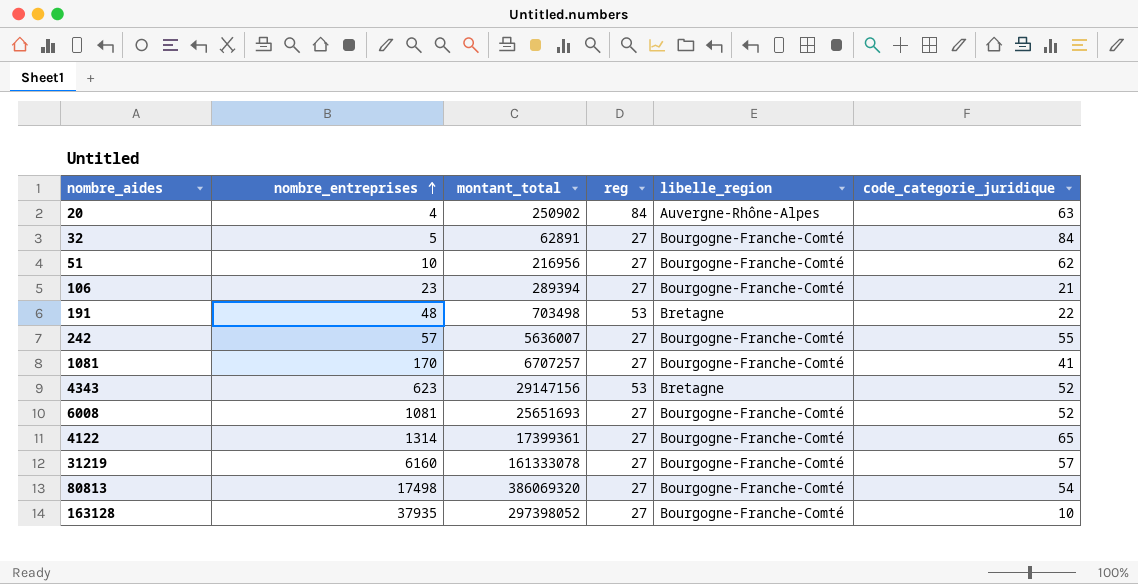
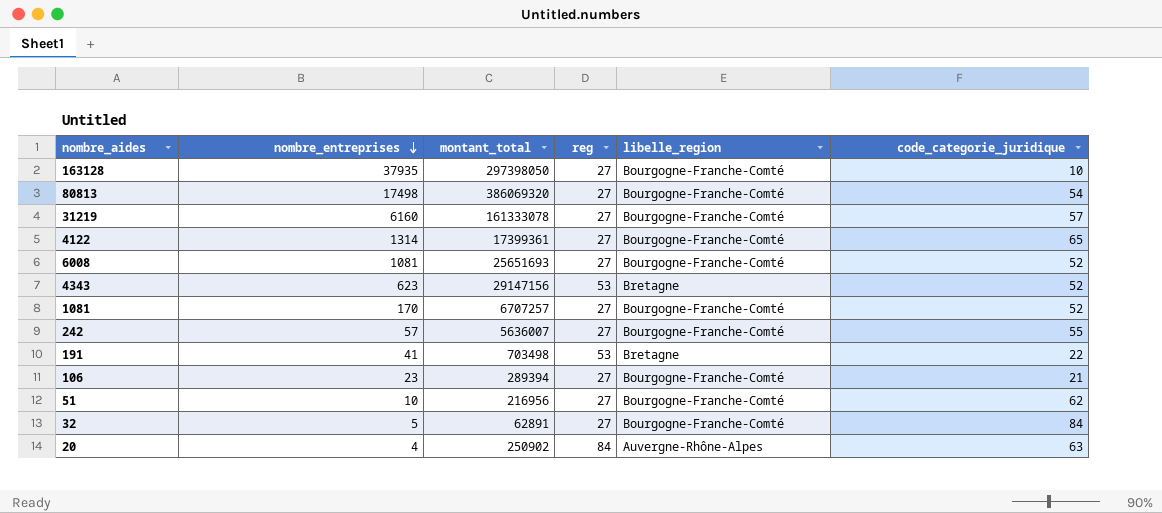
row order: nombre_entreprises ascending -> nombre_entreprises descending
163128 | montant_total: 297398052 -> 297398050
1081 | code_categorie_juridique: 41 -> 52
191 | nombre_entreprises: 48 -> 41

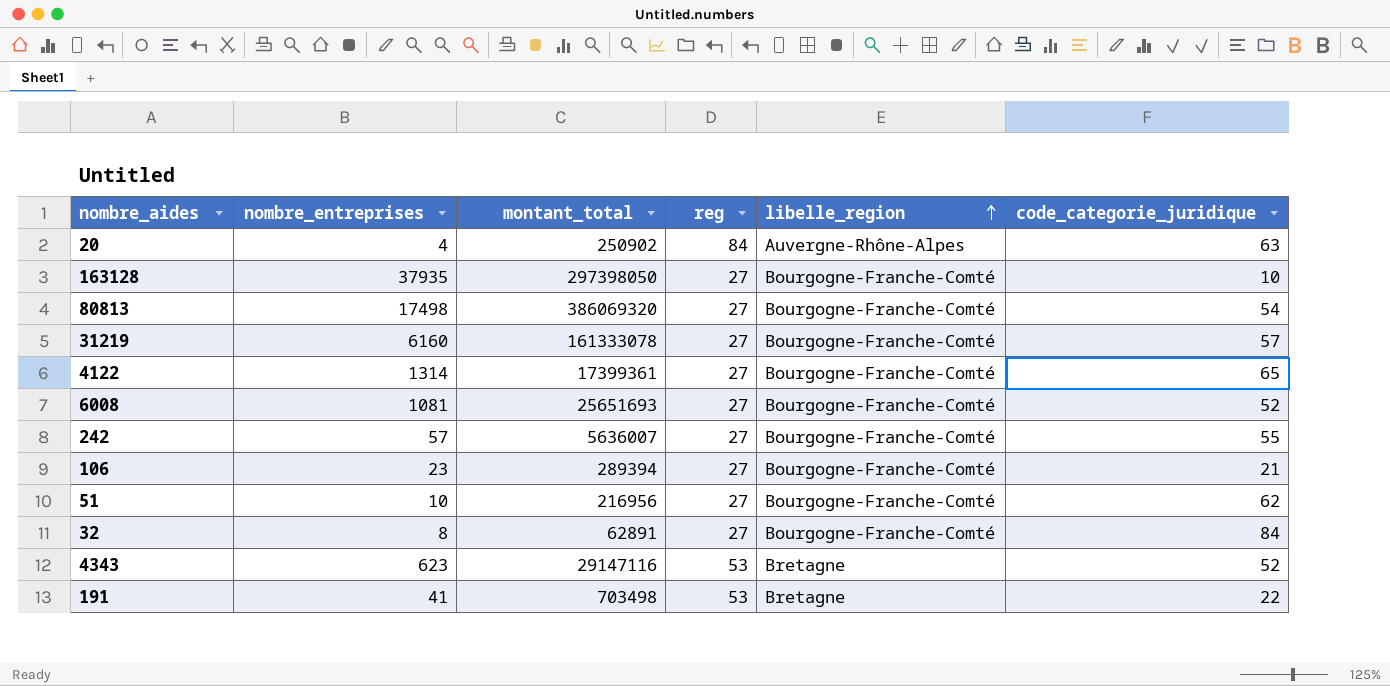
row order: nombre_entreprises descending -> libelle_region ascending
row 1081: 170 | 6707257 | 27 | Bourgogne-Franche-Comté | 52 -> none
32 | nombre_entreprises: 5 -> 8
4343 | montant_total: 29147156 -> 29147116

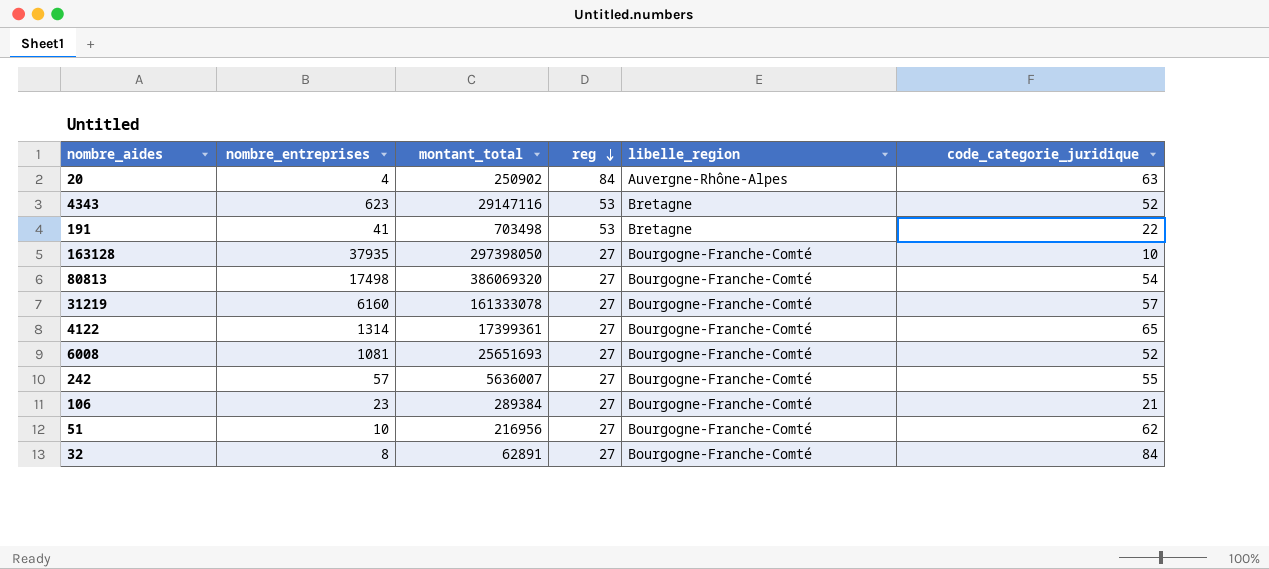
row order: libelle_region ascending -> reg descending
106 | montant_total: 289394 -> 289384

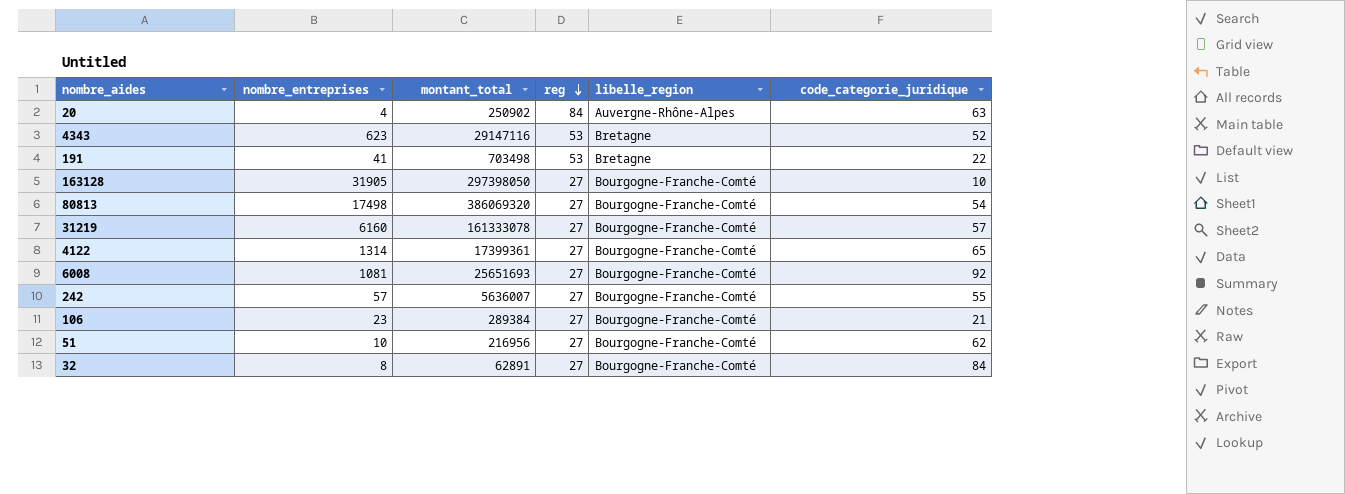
163128 | nombre_entreprises: 37935 -> 31905
6008 | code_categorie_juridique: 52 -> 92

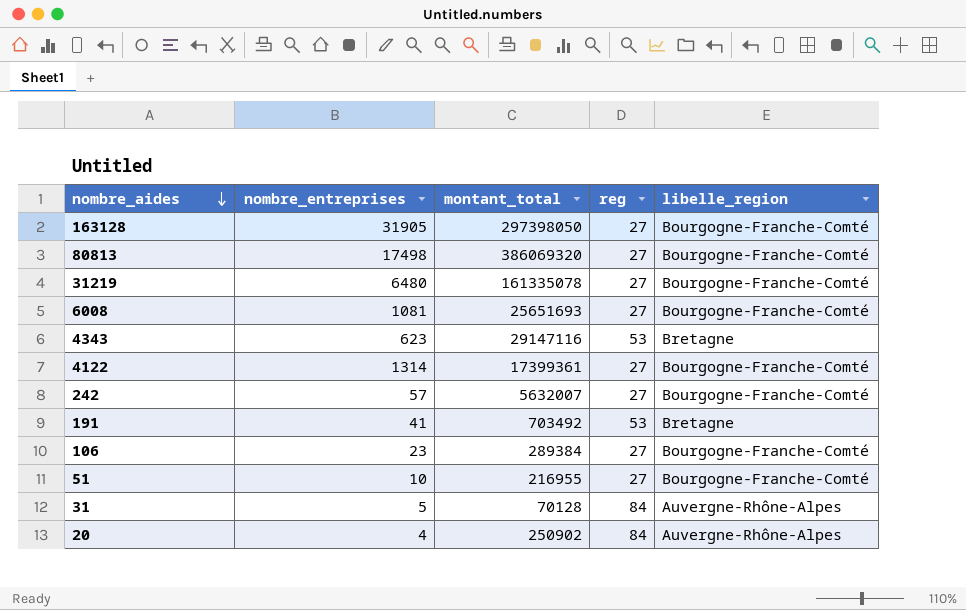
row order: reg descending -> nombre_aides descending
column code_categorie_juridique | position: 6 -> none
row 32: 8 | 62891 | 27 | Bourgogne-Franche-Comté | 84 -> none
31219 | nombre_entreprises: 6160 -> 6480
31219 | montant_total: 161333078 -> 161335078
242 | montant_total: 5636007 -> 5632007
191 | montant_total: 703498 -> 703492
51 | montant_total: 216956 -> 216955
row 31: none -> 5 | 70128 | 84 | Auvergne-Rhône-Alpes

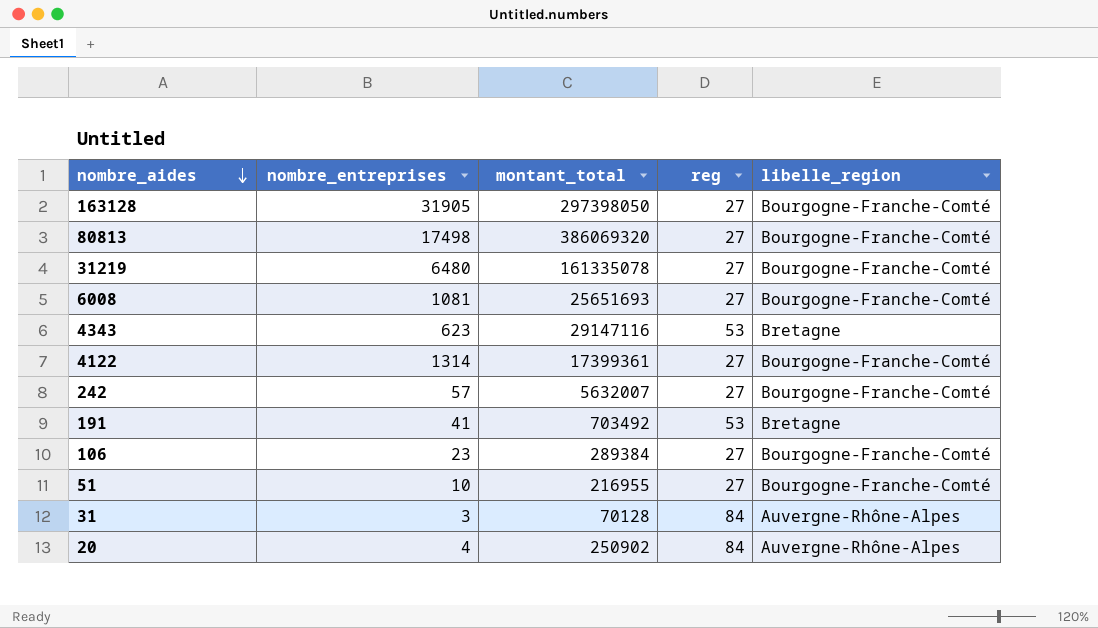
31 | nombre_entreprises: 5 -> 3

